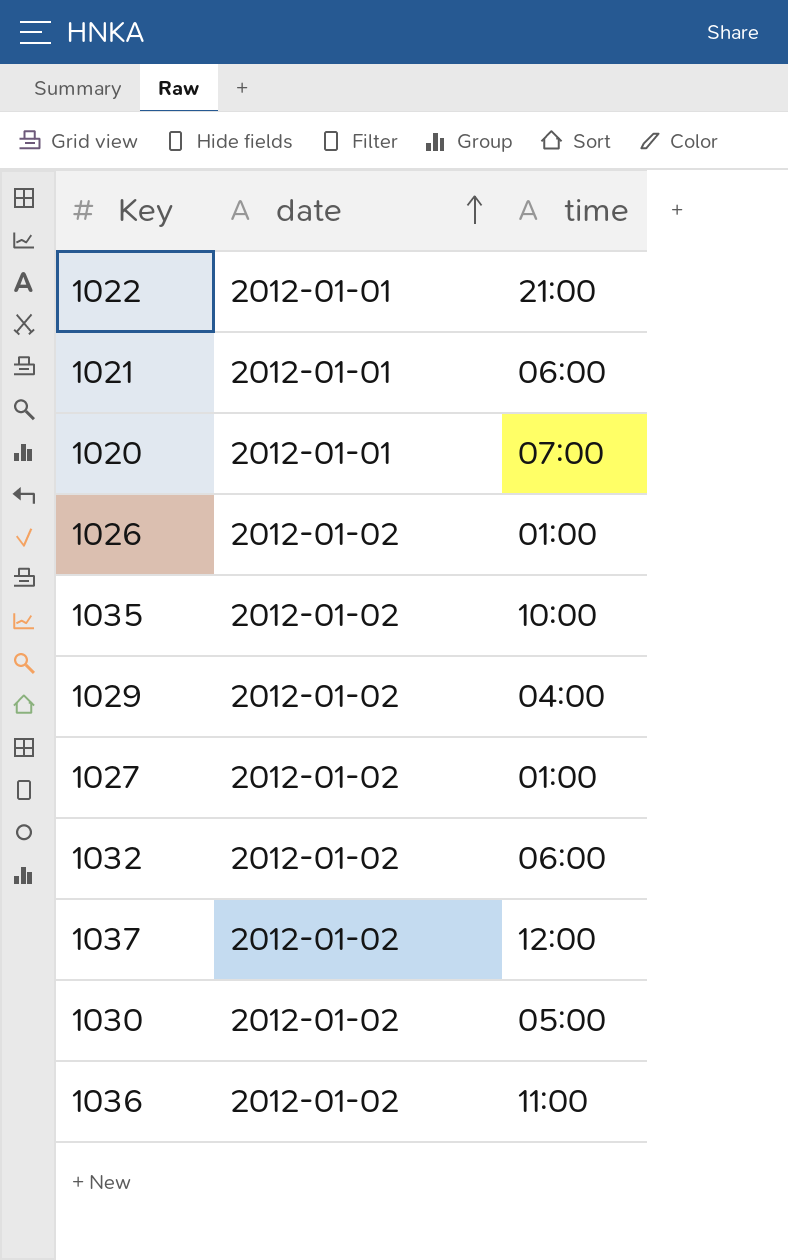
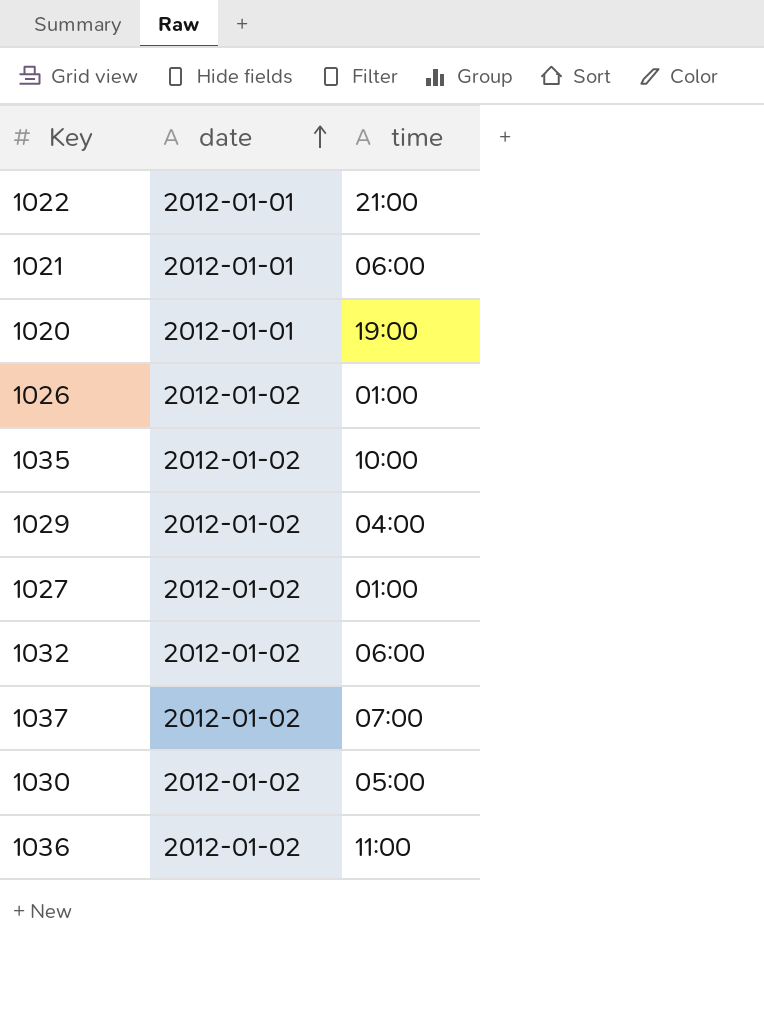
1020 | time: 07:00 -> 19:00
1037 | time: 12:00 -> 07:00

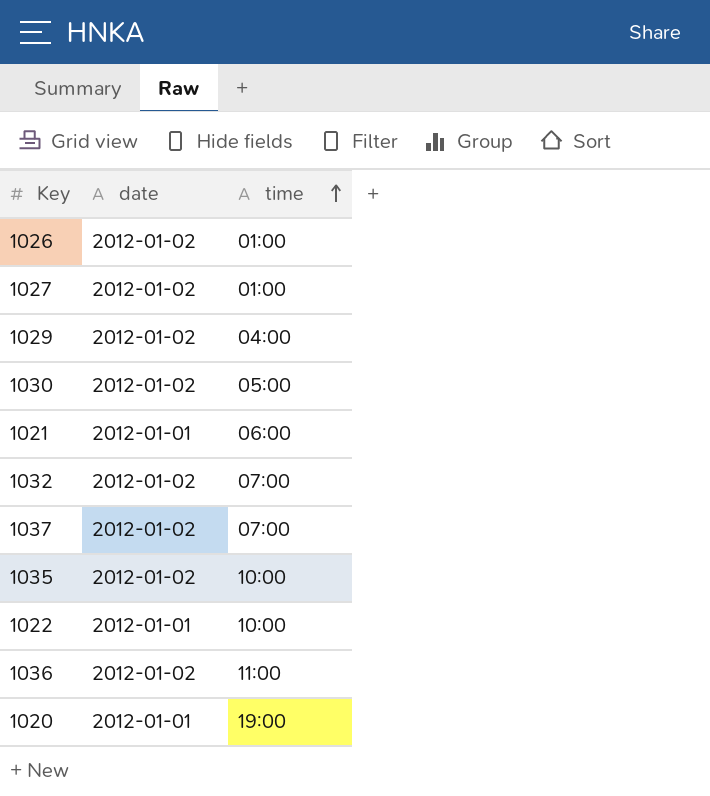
row order: date ascending -> time ascending
1032 | time: 06:00 -> 07:00
1022 | time: 21:00 -> 10:00

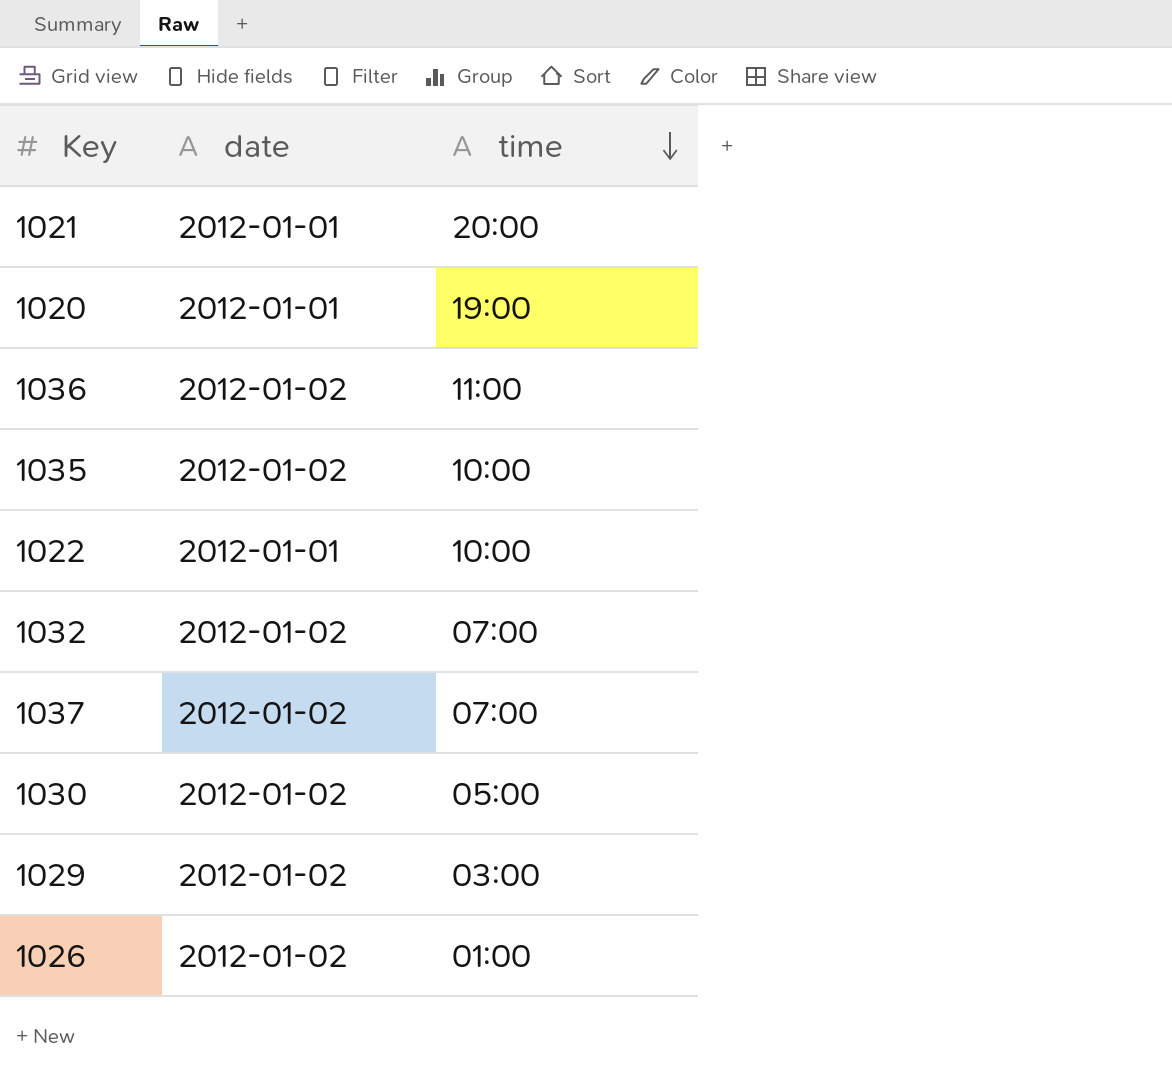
row order: time ascending -> time descending
row 1027: 2012-01-02 | 01:00 -> none
1021 | time: 06:00 -> 20:00
1029 | time: 04:00 -> 03:00

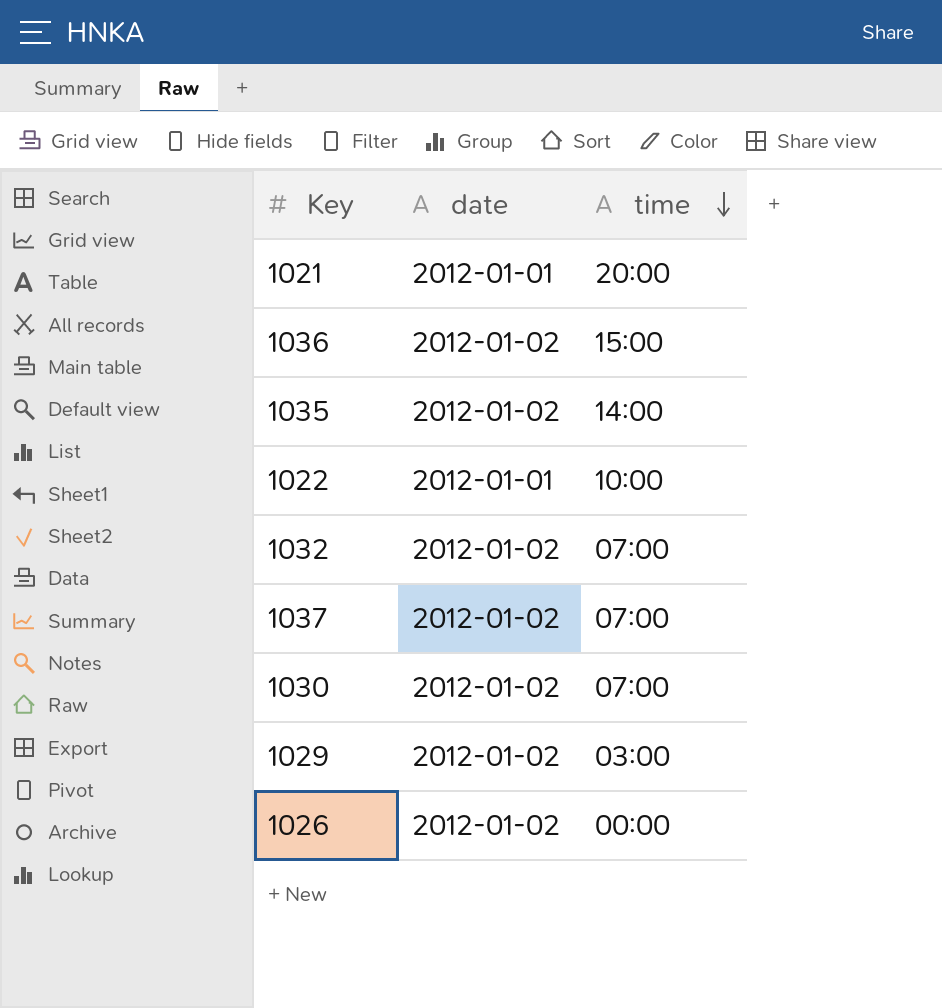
row 1020: 2012-01-01 | 19:00 -> none
1036 | time: 11:00 -> 15:00
1035 | time: 10:00 -> 14:00
1030 | time: 05:00 -> 07:00
1026 | time: 01:00 -> 00:00

